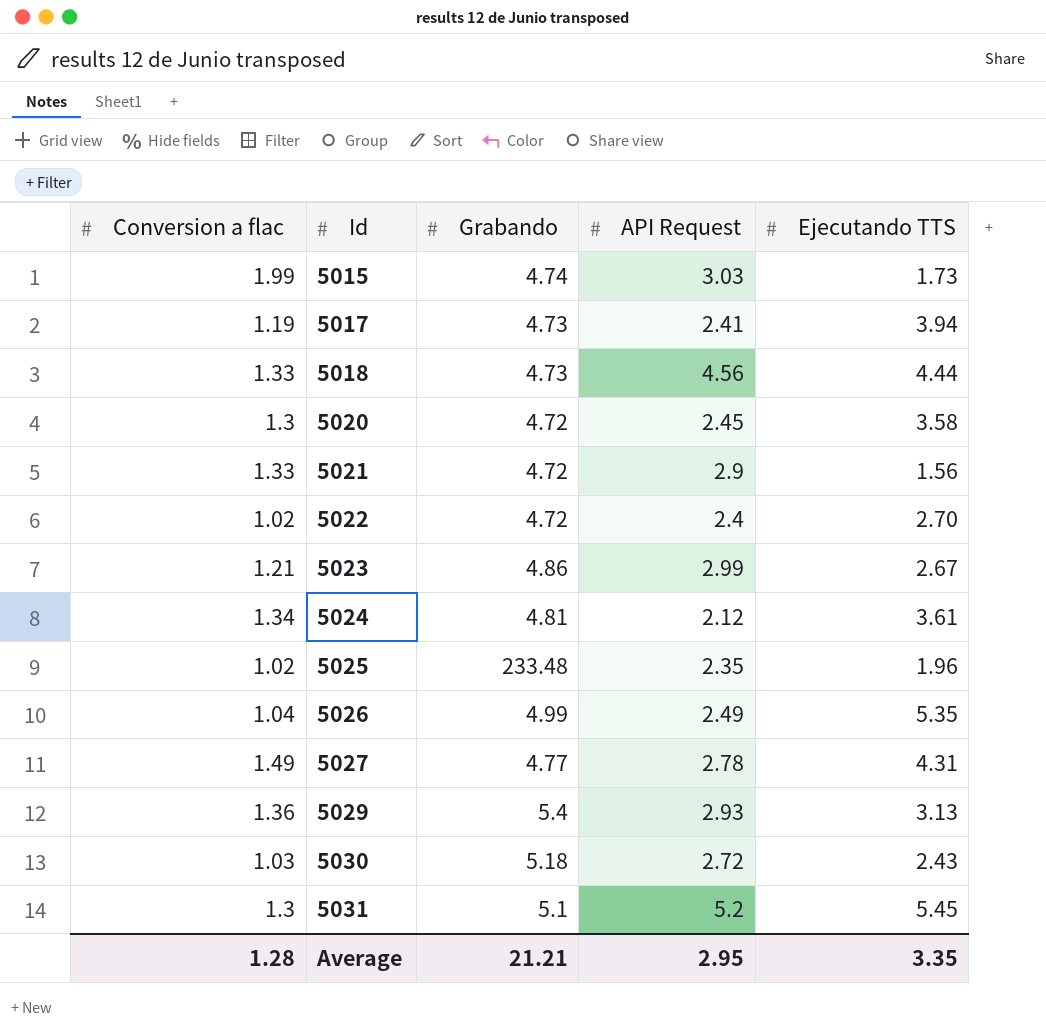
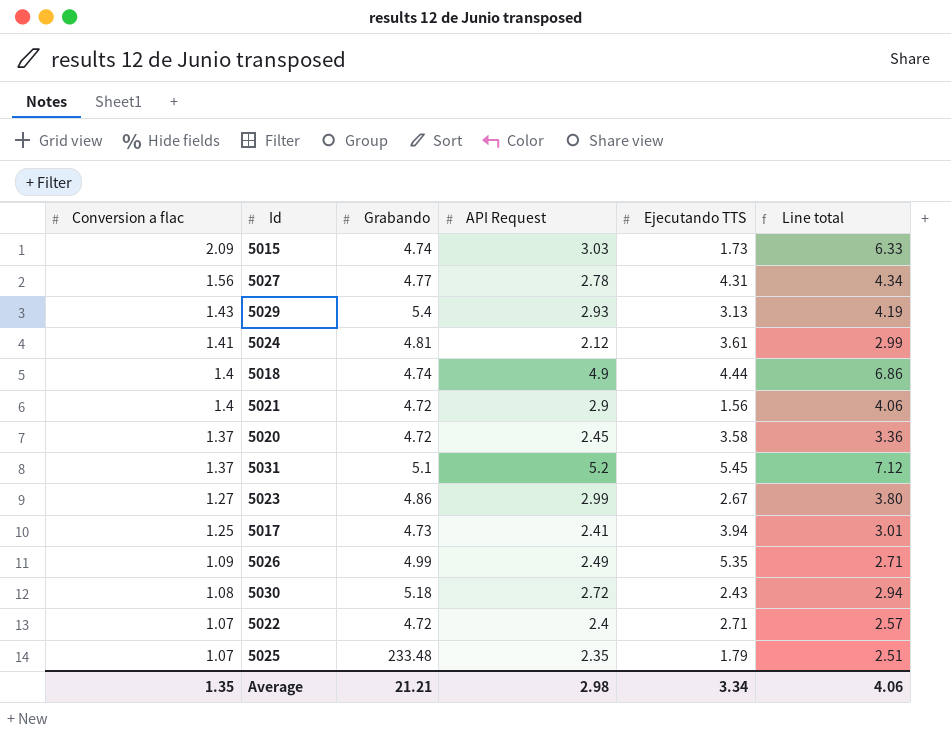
row order: Id ascending -> Conversion a flac descending
column Line total | formula: none -> [Conversion a flac] * [API Request]
5015 | Conversion a flac: 1.99 -> 2.09
5027 | Conversion a flac: 1.49 -> 1.56
5029 | Conversion a flac: 1.36 -> 1.43
5024 | Conversion a flac: 1.34 -> 1.41
5018 | Conversion a flac: 1.33 -> 1.4
5018 | Grabando: 4.73 -> 4.74
5018 | API Request: 4.56 -> 4.9
5021 | Conversion a flac: 1.33 -> 1.4
5020 | Conversion a flac: 1.3 -> 1.37
5031 | Conversion a flac: 1.3 -> 1.37
5023 | Conversion a flac: 1.21 -> 1.27
5017 | Conversion a flac: 1.19 -> 1.25
5026 | Conversion a flac: 1.04 -> 1.09
5030 | Conversion a flac: 1.03 -> 1.08
5022 | Conversion a flac: 1.02 -> 1.07
5022 | Ejecutando TTS: 2.70 -> 2.71
5025 | Conversion a flac: 1.02 -> 1.07
5025 | Ejecutando TTS: 1.96 -> 1.79
Average | Conversion a flac: 1.28 -> 1.35
Average | API Request: 2.95 -> 2.98
Average | Ejecutando TTS: 3.35 -> 3.34

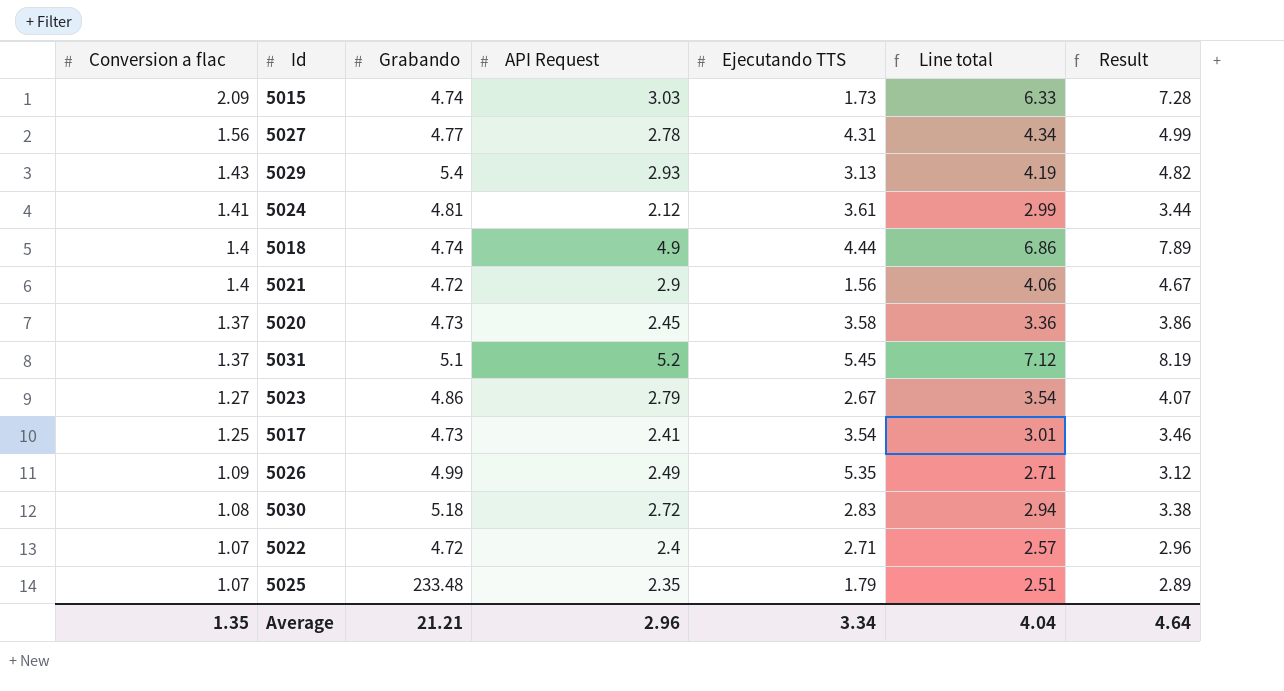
column Result | formula: none -> [Line total] * 1.15
5020 | Grabando: 4.72 -> 4.73
5023 | API Request: 2.99 -> 2.79
5023 | Line total: 3.80 -> 3.54
5017 | Ejecutando TTS: 3.94 -> 3.54
5030 | Ejecutando TTS: 2.43 -> 2.83
Average | API Request: 2.98 -> 2.96
Average | Line total: 4.06 -> 4.04

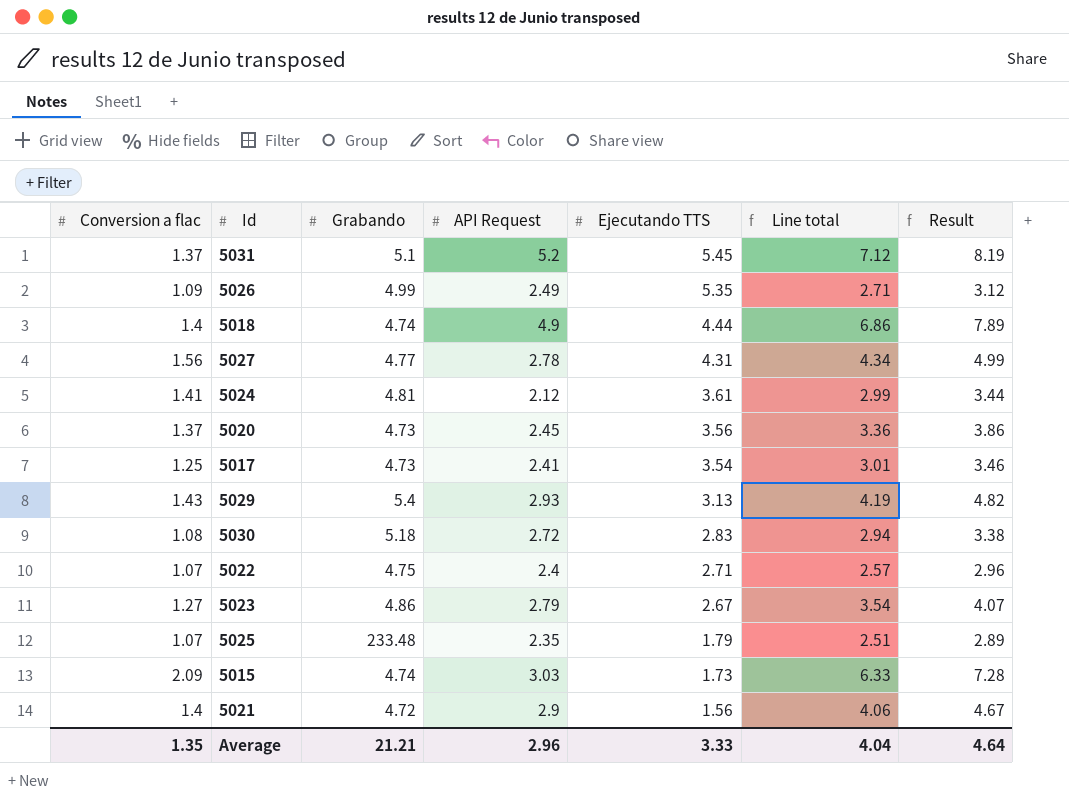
row order: Conversion a flac descending -> Ejecutando TTS descending
5020 | Ejecutando TTS: 3.58 -> 3.56
5022 | Grabando: 4.72 -> 4.75
Average | Ejecutando TTS: 3.34 -> 3.33

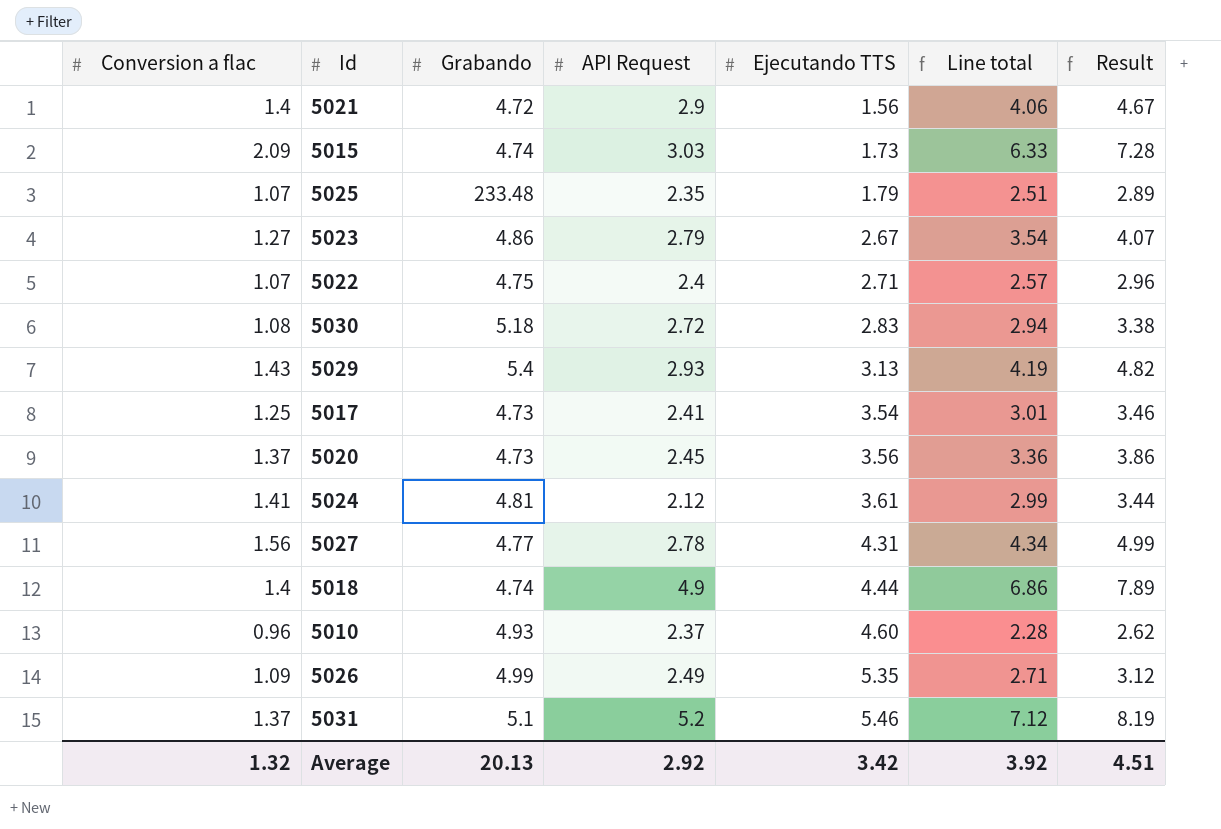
row order: Ejecutando TTS descending -> Ejecutando TTS ascending
row 5010: none -> 0.96 | 4.93 | 2.37 | 4.60 | 2.28 | 2.62
5031 | Ejecutando TTS: 5.45 -> 5.46
Average | Conversion a flac: 1.35 -> 1.32
Average | Grabando: 21.21 -> 20.13
Average | API Request: 2.96 -> 2.92
Average | Ejecutando TTS: 3.33 -> 3.42
Average | Line total: 4.04 -> 3.92
Average | Result: 4.64 -> 4.51

